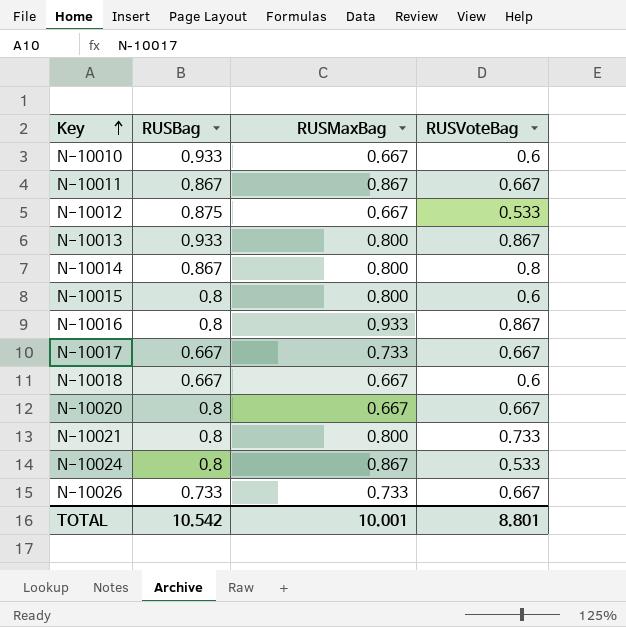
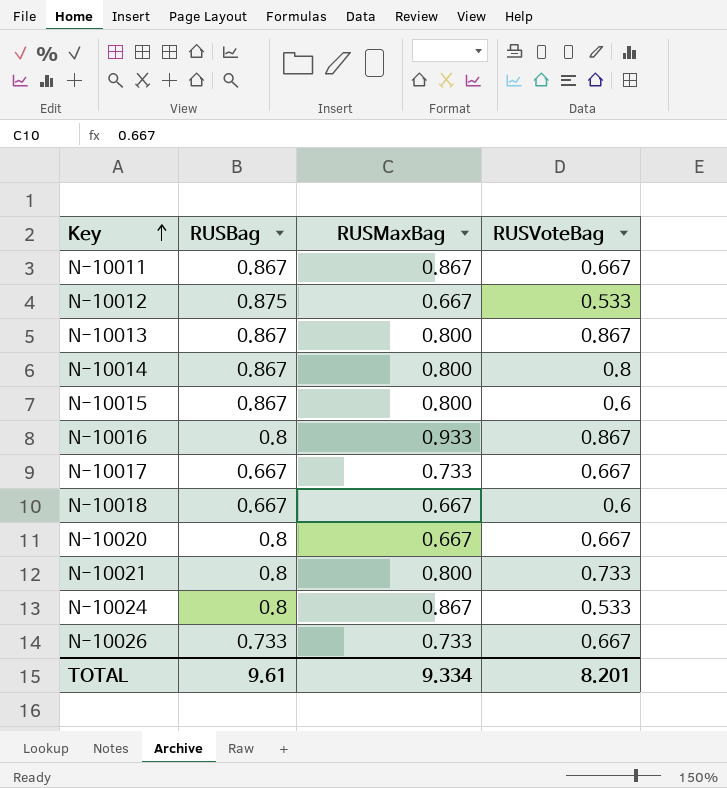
row N-10010: 0.933 | 0.667 | 0.6 -> none
N-10013 | RUSBag: 0.933 -> 0.867
N-10015 | RUSBag: 0.8 -> 0.867
TOTAL | RUSBag: 10.542 -> 9.61
TOTAL | RUSMaxBag: 10.001 -> 9.334
TOTAL | RUSVoteBag: 8.801 -> 8.201

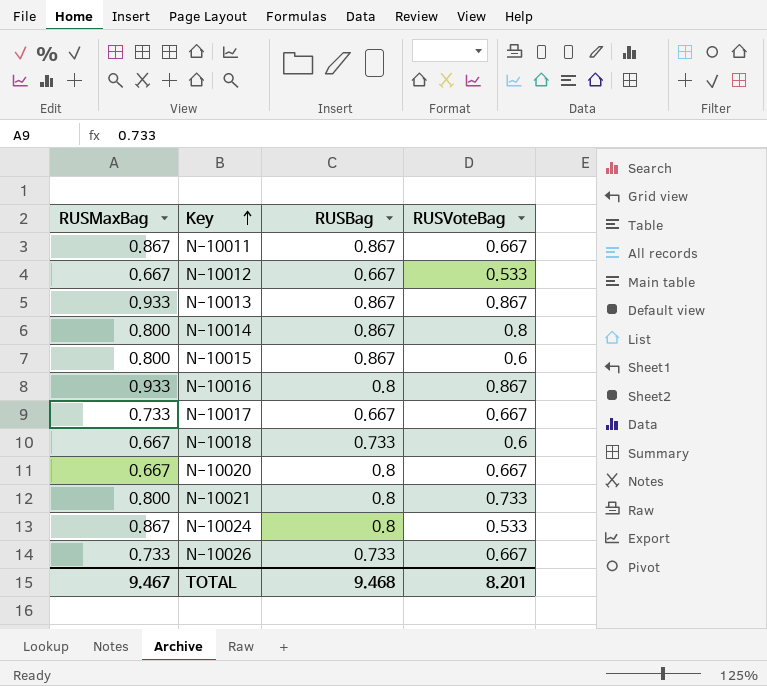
column RUSMaxBag | position: 3 -> 1
N-10012 | RUSBag: 0.875 -> 0.667
N-10013 | RUSMaxBag: 0.800 -> 0.933
N-10018 | RUSBag: 0.667 -> 0.733
TOTAL | RUSMaxBag: 9.334 -> 9.467
TOTAL | RUSBag: 9.61 -> 9.468

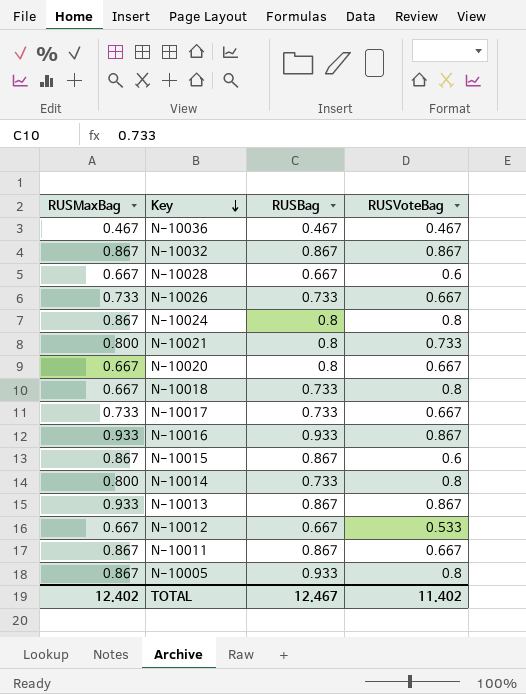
row order: Key ascending -> Key descending
row N-10036: none -> 0.467 | 0.467 | 0.467
row N-10032: none -> 0.867 | 0.867 | 0.867
row N-10028: none -> 0.667 | 0.667 | 0.6
N-10024 | RUSVoteBag: 0.533 -> 0.8
N-10018 | RUSVoteBag: 0.6 -> 0.8
N-10017 | RUSBag: 0.667 -> 0.733
N-10016 | RUSBag: 0.8 -> 0.933
N-10015 | RUSMaxBag: 0.800 -> 0.867
N-10014 | RUSBag: 0.867 -> 0.733
row N-10005: none -> 0.867 | 0.933 | 0.8
TOTAL | RUSMaxBag: 9.467 -> 12.402
TOTAL | RUSBag: 9.468 -> 12.467
TOTAL | RUSVoteBag: 8.201 -> 11.402

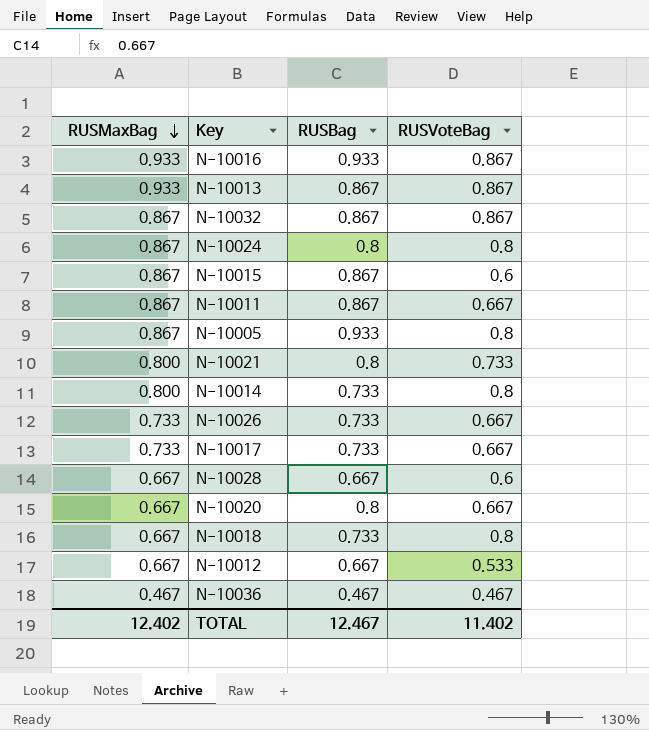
row order: Key descending -> RUSMaxBag descending

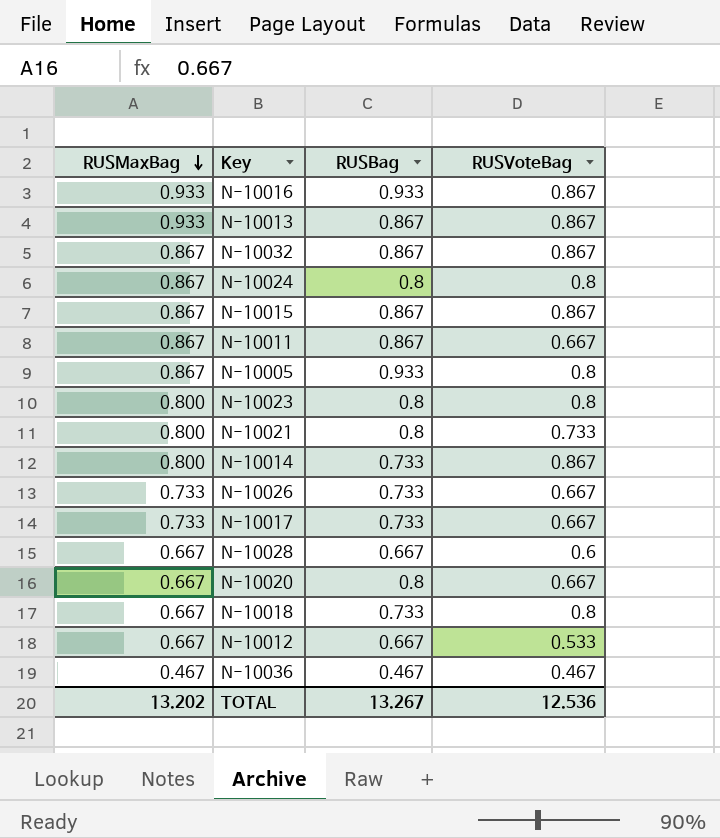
N-10015 | RUSVoteBag: 0.6 -> 0.867
row N-10023: none -> 0.800 | 0.8 | 0.8
N-10014 | RUSVoteBag: 0.8 -> 0.867
TOTAL | RUSMaxBag: 12.402 -> 13.202
TOTAL | RUSBag: 12.467 -> 13.267
TOTAL | RUSVoteBag: 11.402 -> 12.536

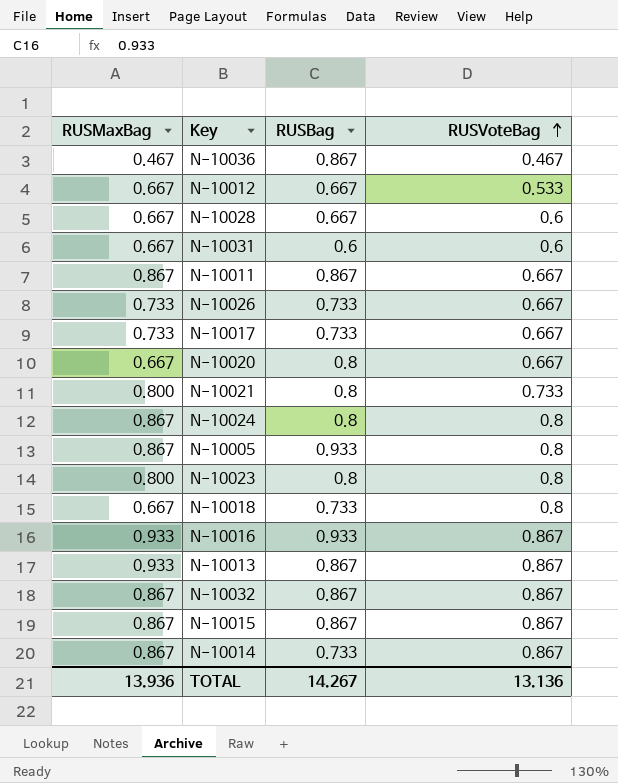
row order: RUSMaxBag descending -> RUSVoteBag ascending
N-10036 | RUSBag: 0.467 -> 0.867
row N-10031: none -> 0.667 | 0.6 | 0.6
N-10014 | RUSMaxBag: 0.800 -> 0.867
TOTAL | RUSMaxBag: 13.202 -> 13.936
TOTAL | RUSBag: 13.267 -> 14.267
TOTAL | RUSVoteBag: 12.536 -> 13.136

